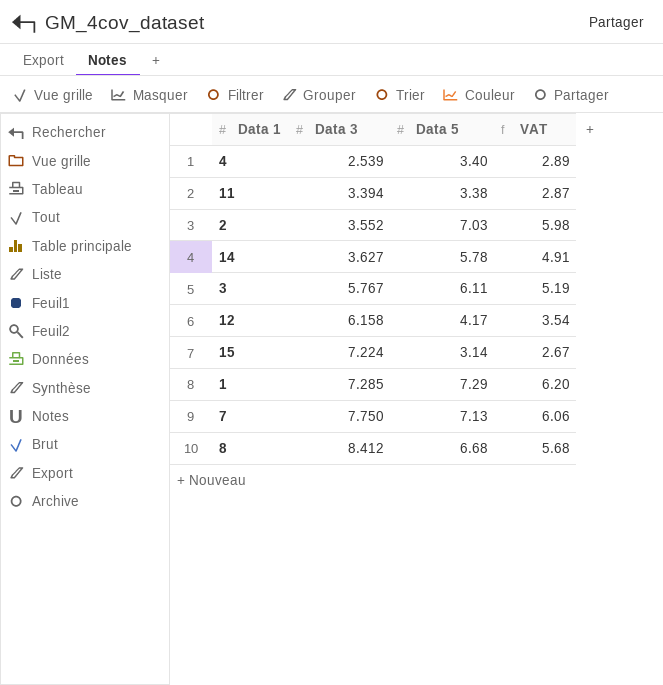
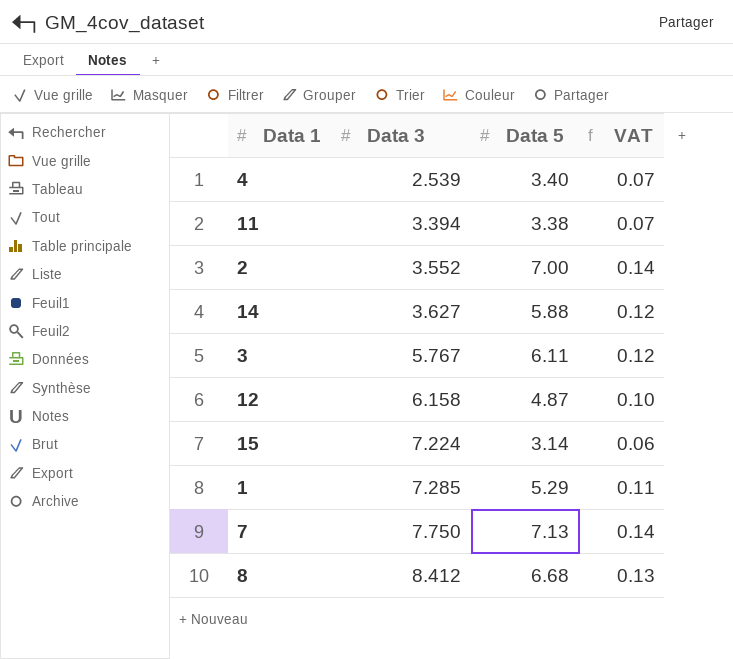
column VAT | formula: [Data 5] * 0.85 -> [Data 5] * 0.02
2 | Data 5: 7.03 -> 7.00
14 | Data 5: 5.78 -> 5.88
12 | Data 5: 4.17 -> 4.87
1 | Data 5: 7.29 -> 5.29

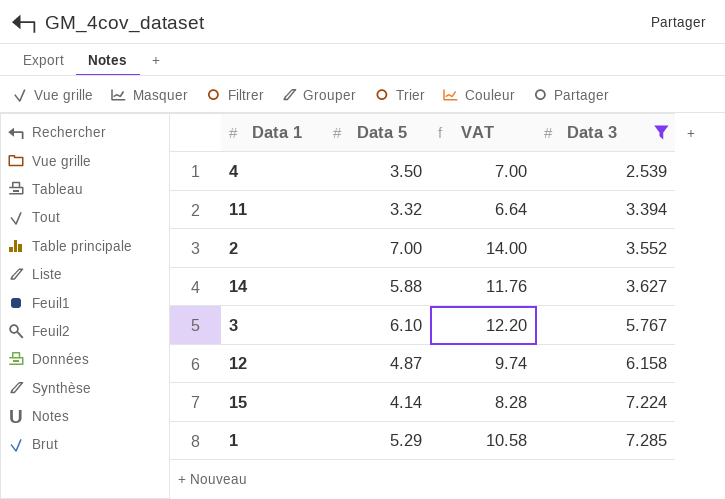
filter: none -> Data 3 <= 7.285
column VAT | formula: [Data 5] * 0.02 -> [Data 5] * 2
column Data 3 | position: 2 -> 4
4 | Data 5: 3.40 -> 3.50
11 | Data 5: 3.38 -> 3.32
3 | Data 5: 6.11 -> 6.10
15 | Data 5: 3.14 -> 4.14

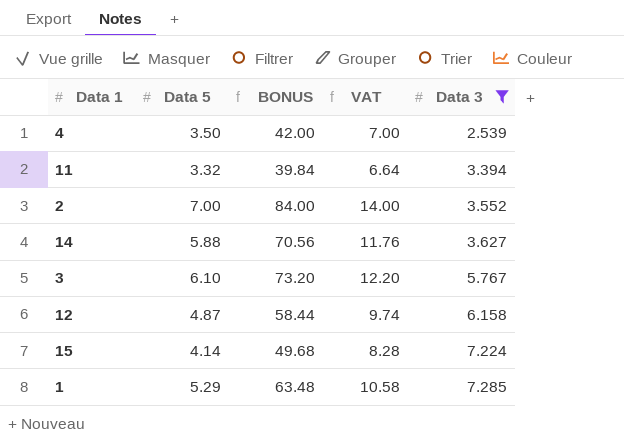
column BONUS | formula: none -> [Data 5] * 12

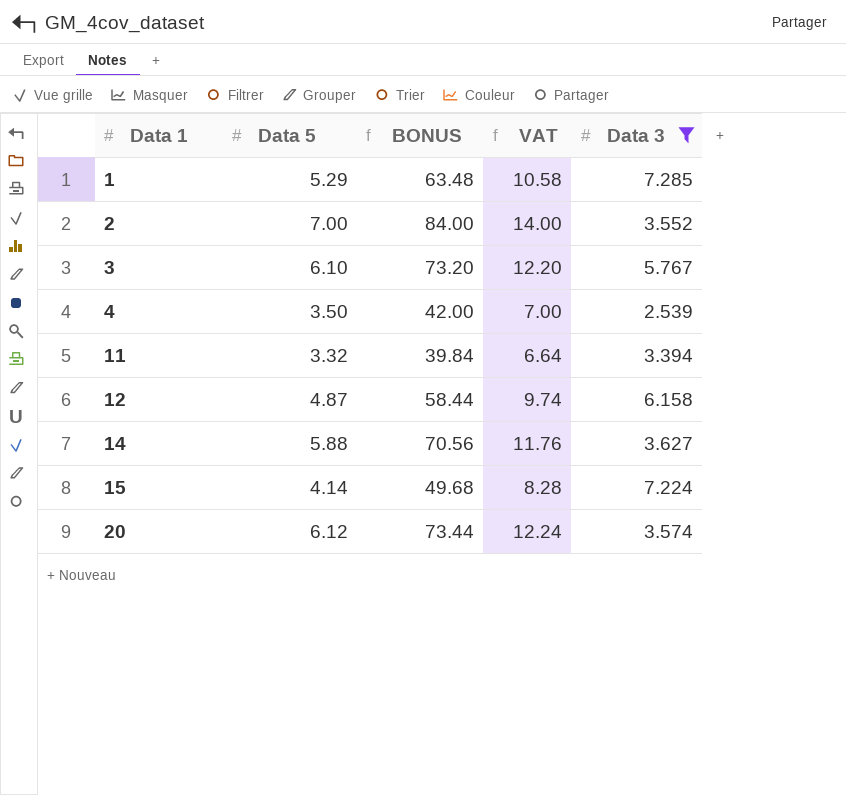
row order: Data 3 ascending -> Data 1 ascending
row 20: none -> 6.12 | 73.44 | 12.24 | 3.574

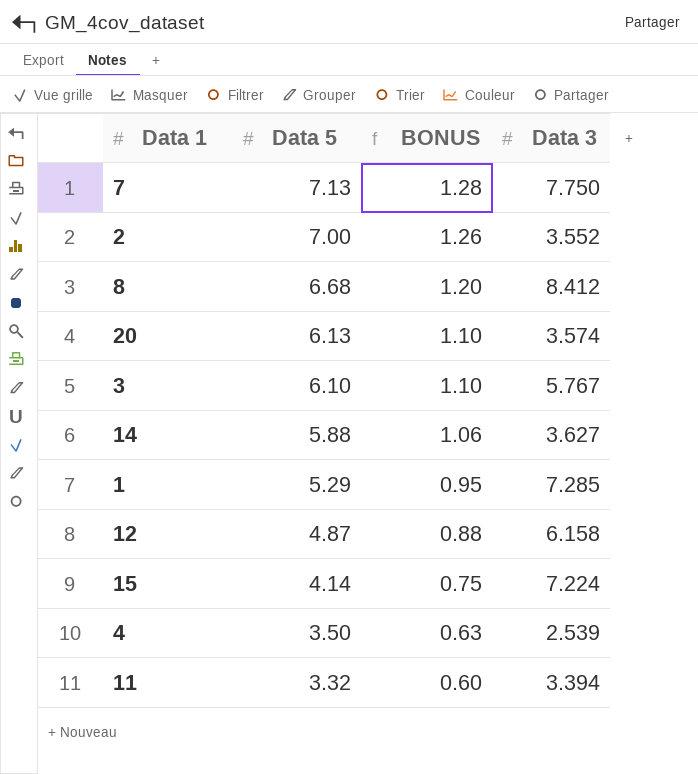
filter: Data 3 <= 7.285 -> none
row order: Data 1 ascending -> Data 5 descending
column VAT | formula: [Data 5] * 2 -> none
column BONUS | formula: [Data 5] * 12 -> [Data 5] * 0.18
20 | Data 5: 6.12 -> 6.13

